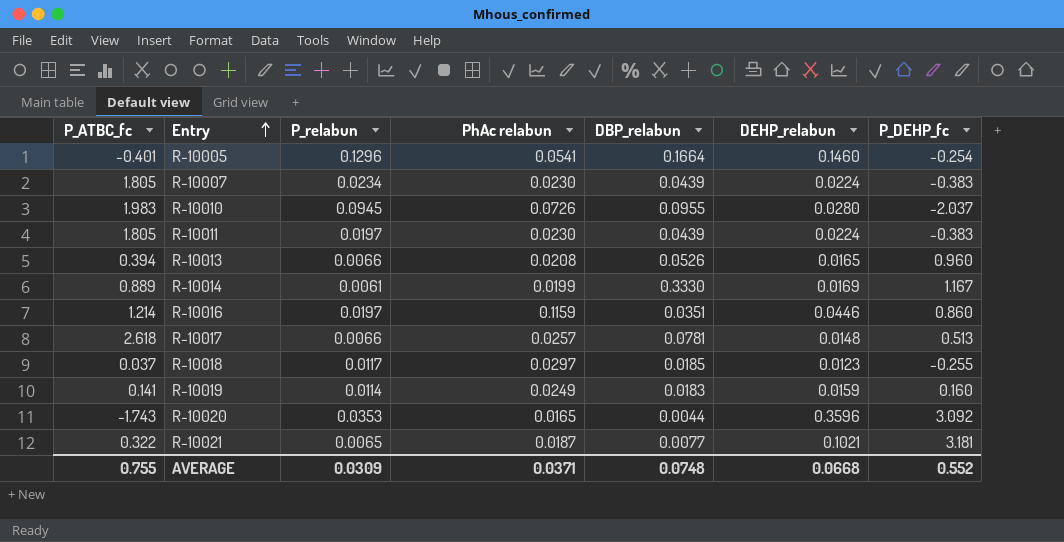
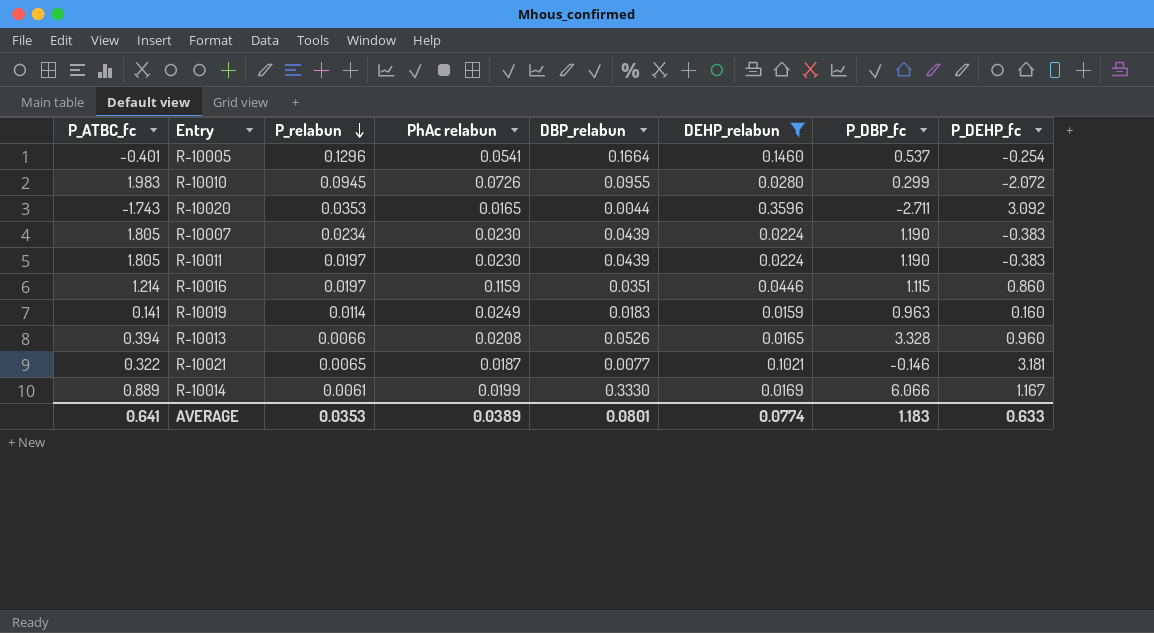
filter: none -> DEHP_relabun >= 0.0159
row order: Entry ascending -> P_relabun descending
column P_DBP_fc | position: none -> 7
R-10010 | P_DEHP_fc: -2.037 -> -2.072
AVERAGE | P_ATBC_fc: 0.755 -> 0.641
AVERAGE | P_relabun: 0.0309 -> 0.0353
AVERAGE | PhAc relabun: 0.0371 -> 0.0389
AVERAGE | DBP_relabun: 0.0748 -> 0.0801
AVERAGE | DEHP_relabun: 0.0668 -> 0.0774
AVERAGE | P_DEHP_fc: 0.552 -> 0.633

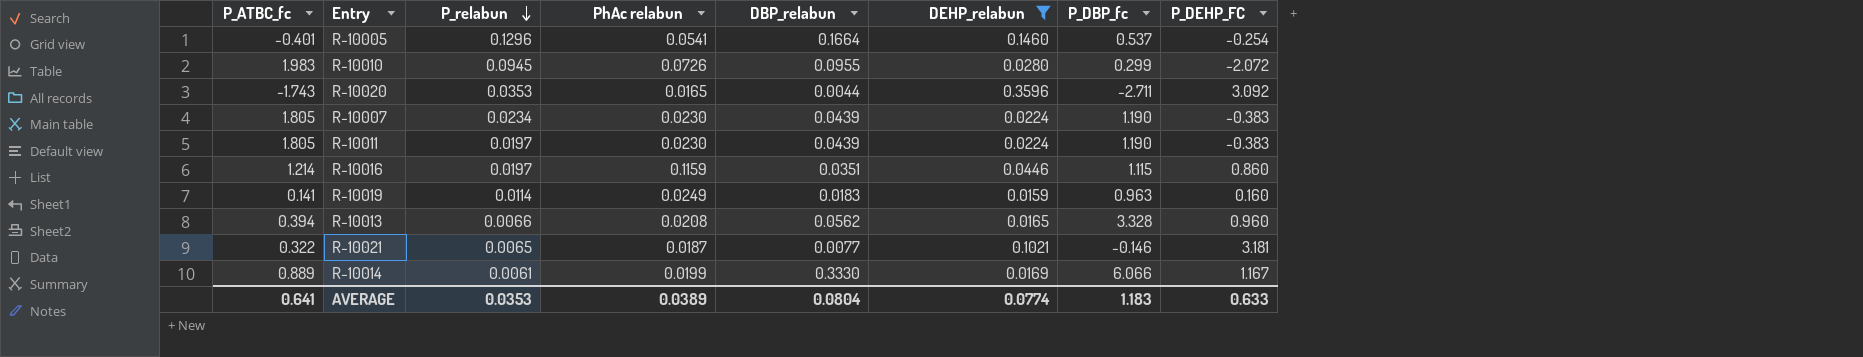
column name: P_DEHP_fc -> P_DEHP_FC
R-10013 | DBP_relabun: 0.0526 -> 0.0562
AVERAGE | DBP_relabun: 0.0801 -> 0.0804

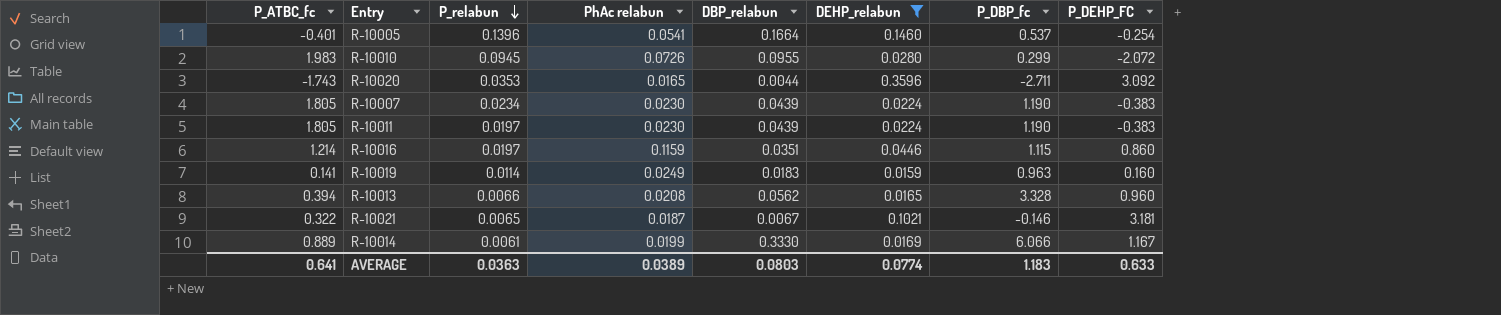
R-10005 | P_relabun: 0.1296 -> 0.1396
R-10021 | DBP_relabun: 0.0077 -> 0.0067
AVERAGE | P_relabun: 0.0353 -> 0.0363
AVERAGE | DBP_relabun: 0.0804 -> 0.0803

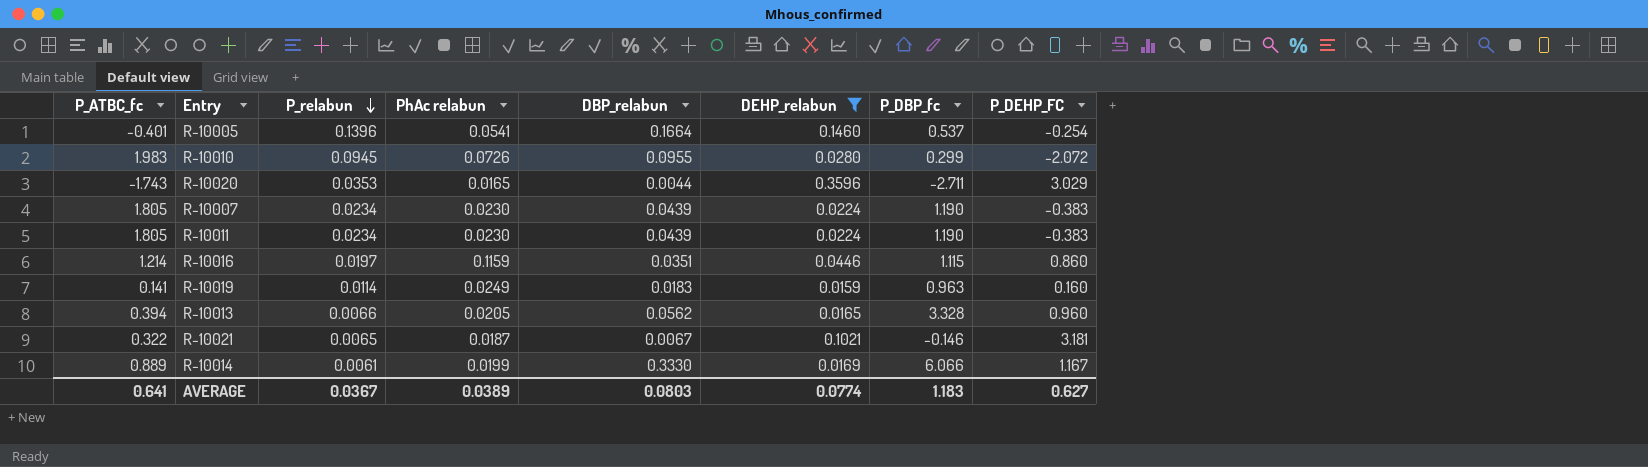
R-10020 | P_DEHP_FC: 3.092 -> 3.029
R-10011 | P_relabun: 0.0197 -> 0.0234
R-10013 | PhAc relabun: 0.0208 -> 0.0205
AVERAGE | P_relabun: 0.0363 -> 0.0367
AVERAGE | P_DEHP_FC: 0.633 -> 0.627

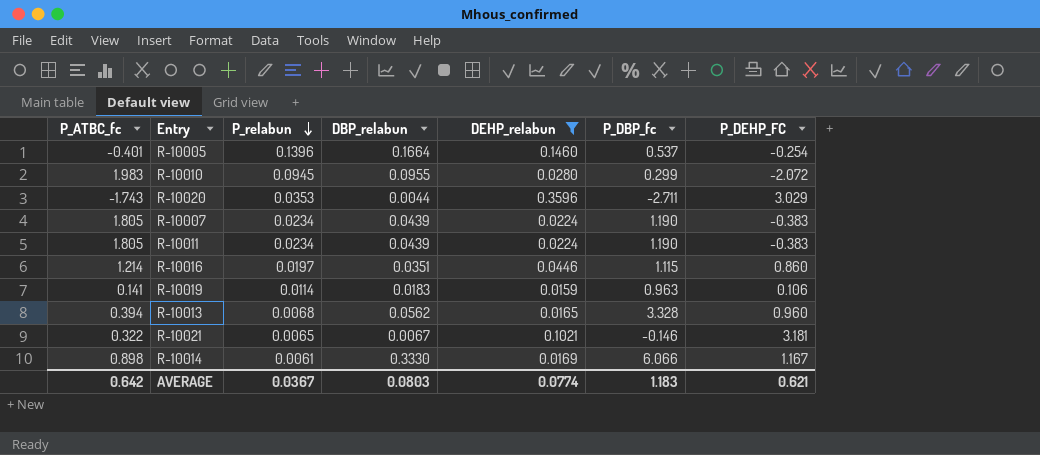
column PhAc relabun | position: 4 -> none
R-10019 | P_DEHP_FC: 0.160 -> 0.106
R-10013 | P_relabun: 0.0066 -> 0.0068
R-10014 | P_ATBC_fc: 0.889 -> 0.898
AVERAGE | P_ATBC_fc: 0.641 -> 0.642
AVERAGE | P_DEHP_FC: 0.627 -> 0.621

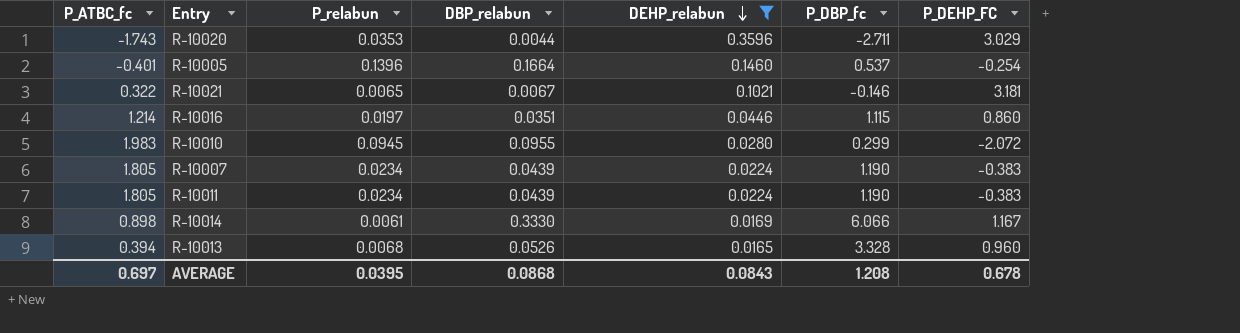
row order: P_relabun descending -> DEHP_relabun descending
row R-10019: 0.141 | 0.0114 | 0.0183 | 0.0159 | 0.963 | 0.106 -> none
R-10013 | DBP_relabun: 0.0562 -> 0.0526
AVERAGE | P_ATBC_fc: 0.642 -> 0.697
AVERAGE | P_relabun: 0.0367 -> 0.0395
AVERAGE | DBP_relabun: 0.0803 -> 0.0868
AVERAGE | DEHP_relabun: 0.0774 -> 0.0843
AVERAGE | P_DBP_fc: 1.183 -> 1.208
AVERAGE | P_DEHP_FC: 0.621 -> 0.678

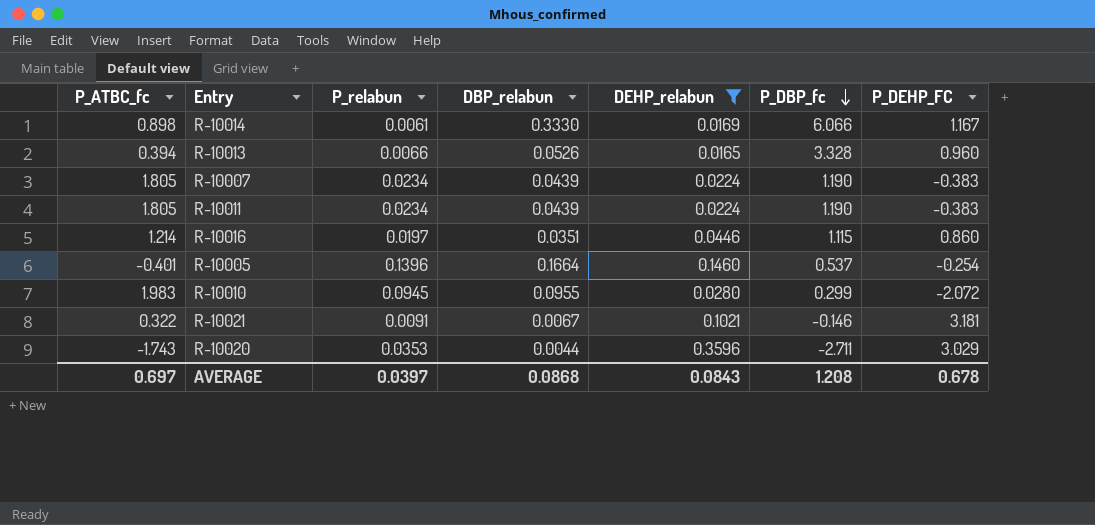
row order: DEHP_relabun descending -> P_DBP_fc descending
R-10013 | P_relabun: 0.0068 -> 0.0066
R-10021 | P_relabun: 0.0065 -> 0.0091
AVERAGE | P_relabun: 0.0395 -> 0.0397

